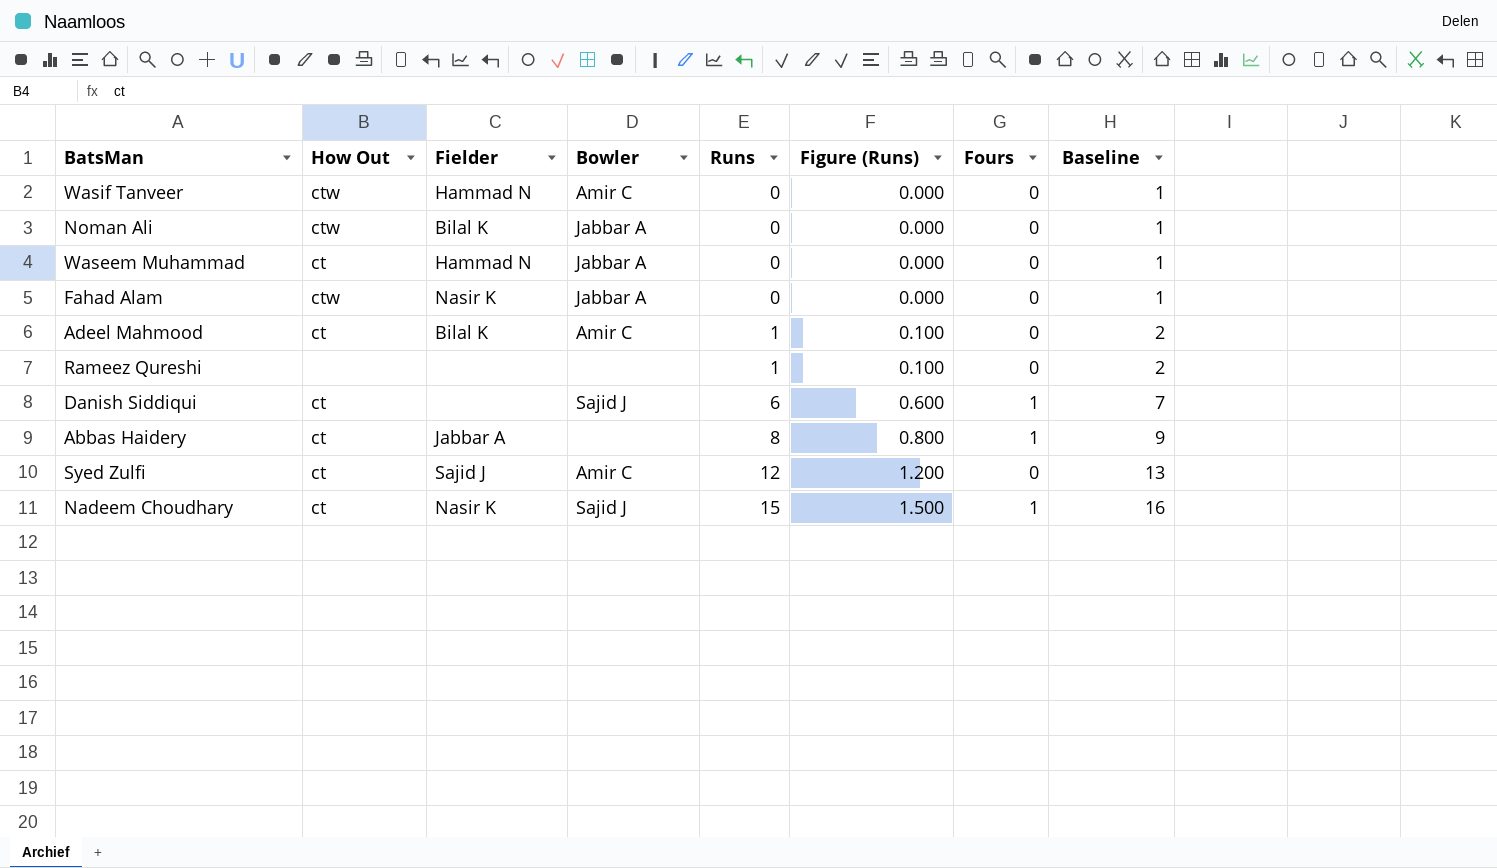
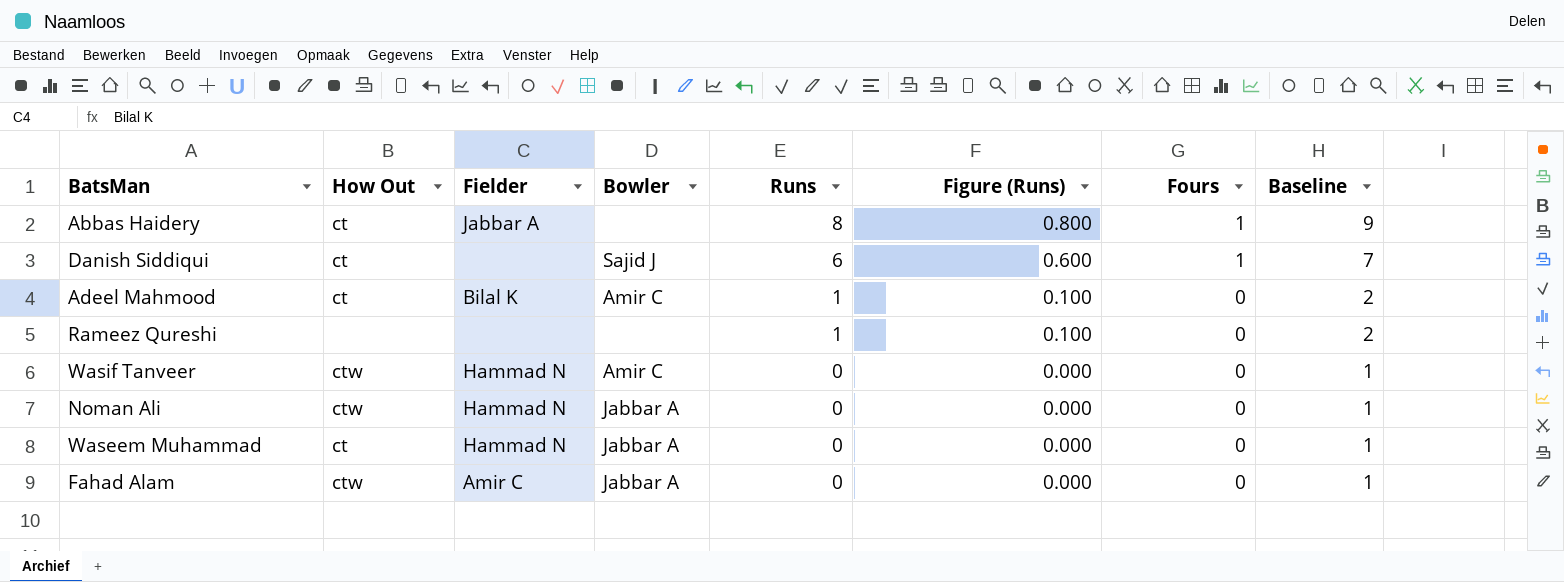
row order: Runs ascending -> Runs descending
row Syed Zulfi: ct | Sajid J | Amir C | 12 | 1.200 | 0 | 13 -> none
row Nadeem Choudhary: ct | Nasir K | Sajid J | 15 | 1.500 | 1 | 16 -> none
Noman Ali | Fielder: Bilal K -> Hammad N
Fahad Alam | Fielder: Nasir K -> Amir C

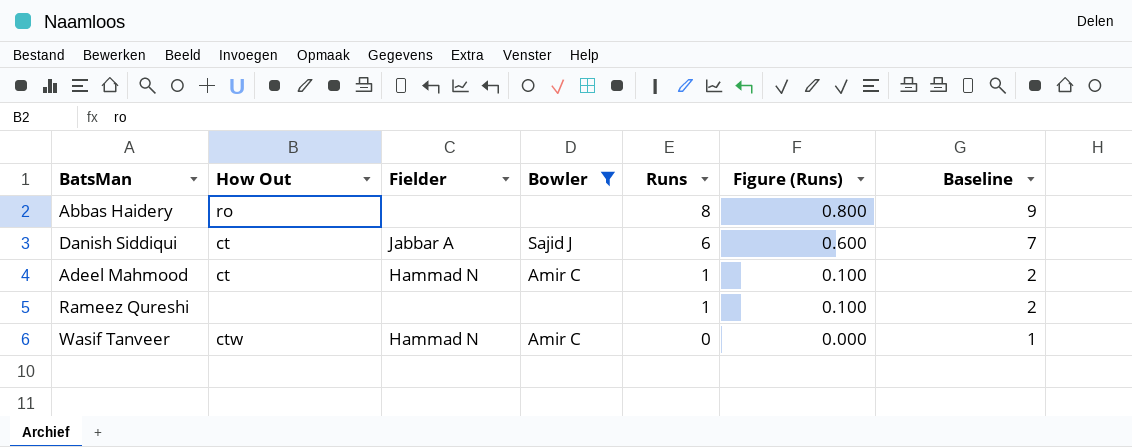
filter: none -> Bowler != Jabbar A
column Fours | position: 7 -> none
Abbas Haidery | How Out: ct -> ro
Abbas Haidery | Fielder: Jabbar A -> none
Danish Siddiqui | Fielder: none -> Jabbar A
Adeel Mahmood | Fielder: Bilal K -> Hammad N

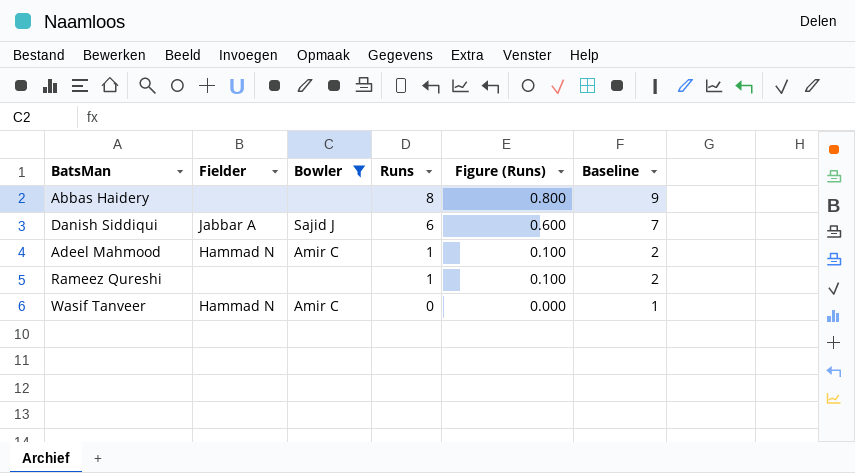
column How Out | position: 2 -> none

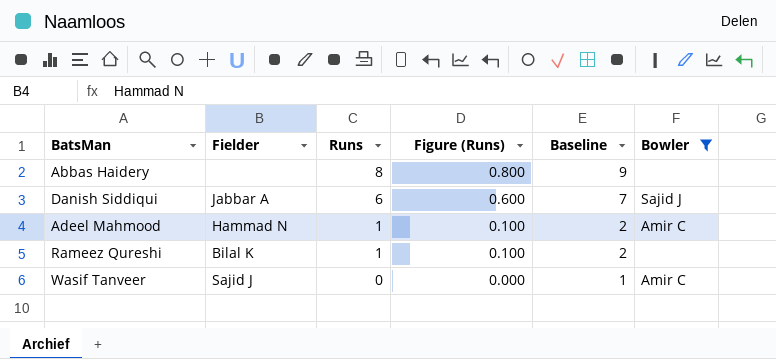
column Bowler | position: 3 -> 6
Rameez Qureshi | Fielder: none -> Bilal K
Wasif Tanveer | Fielder: Hammad N -> Sajid J

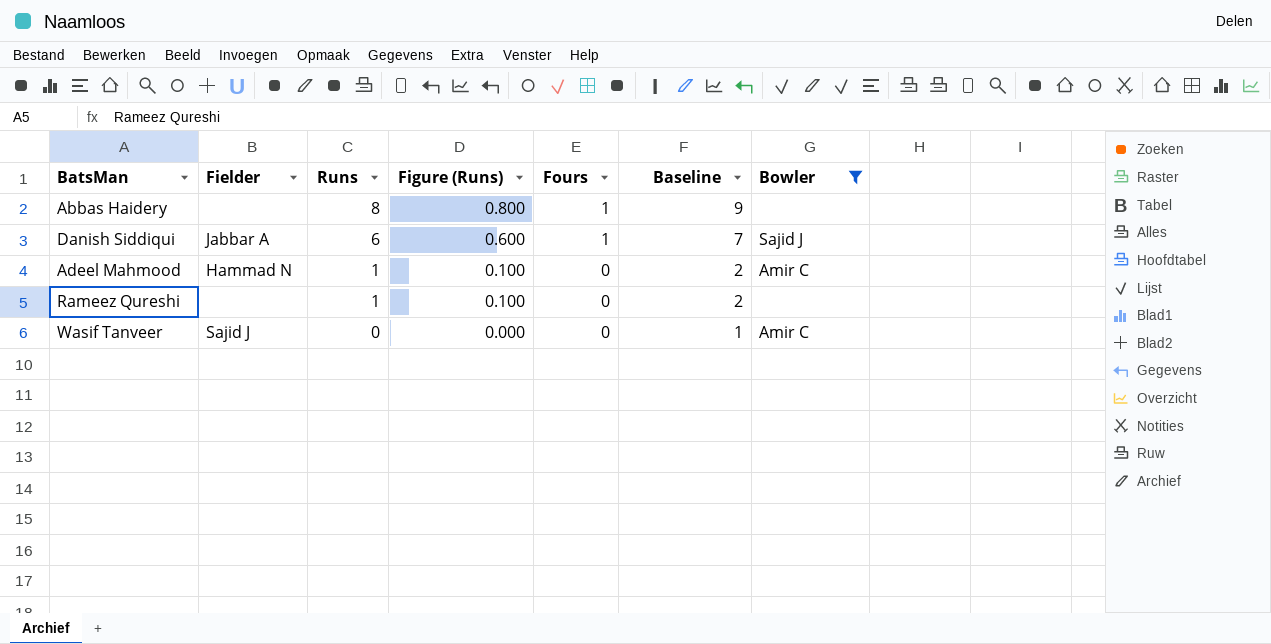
column Fours | position: none -> 5
Rameez Qureshi | Fielder: Bilal K -> none

